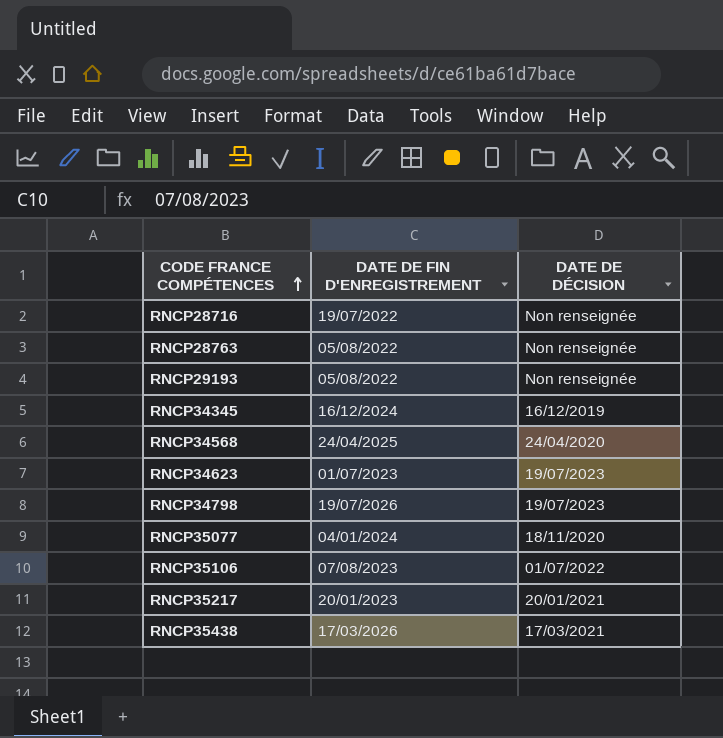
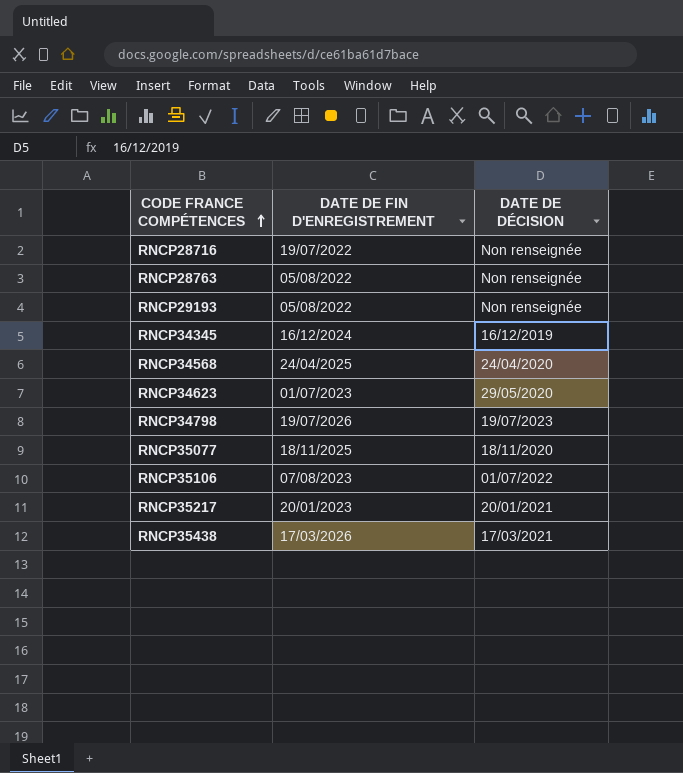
RNCP34623 | DATE DE DÉCISION: 19/07/2023 -> 29/05/2020
RNCP35077 | DATE DE FIN D'ENREGISTREMENT: 04/01/2024 -> 18/11/2025

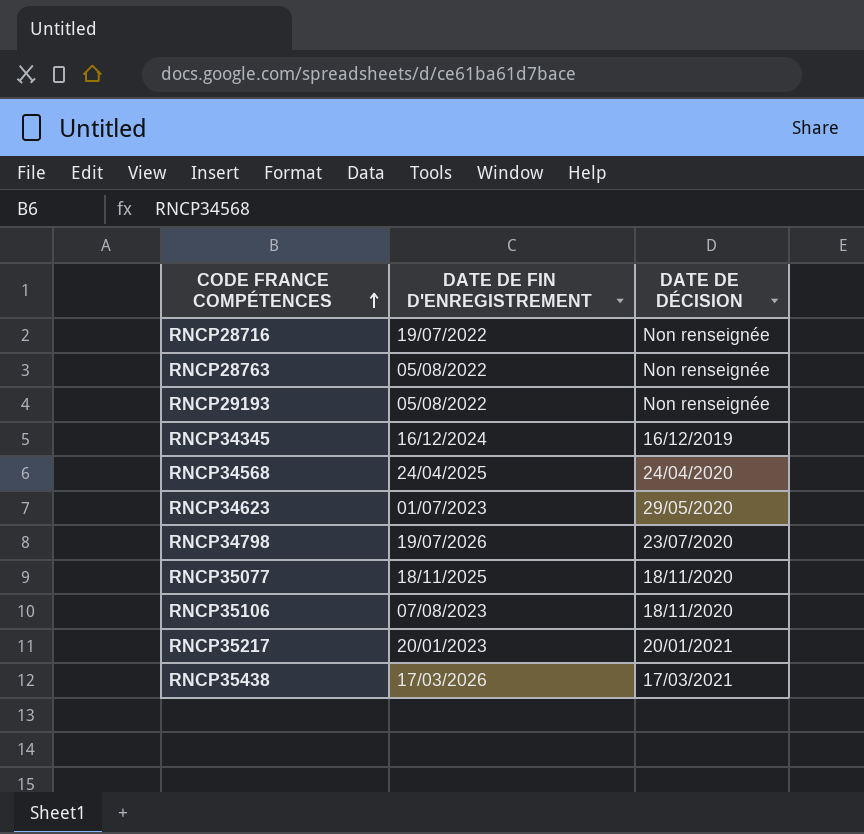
RNCP34798 | DATE DE DÉCISION: 19/07/2023 -> 23/07/2020
RNCP35106 | DATE DE DÉCISION: 01/07/2022 -> 18/11/2020

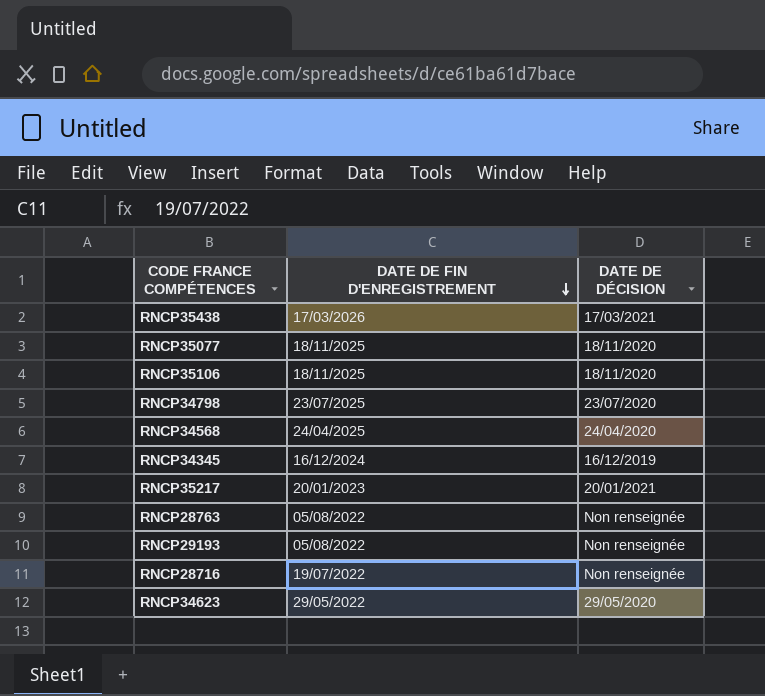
row order: CODE FRANCE COMPÉTENCES ascending -> DATE DE FIN D'ENREGISTREMENT descending
RNCP35106 | DATE DE FIN D'ENREGISTREMENT: 07/08/2023 -> 18/11/2025
RNCP34798 | DATE DE FIN D'ENREGISTREMENT: 19/07/2026 -> 23/07/2025
RNCP34623 | DATE DE FIN D'ENREGISTREMENT: 01/07/2023 -> 29/05/2022

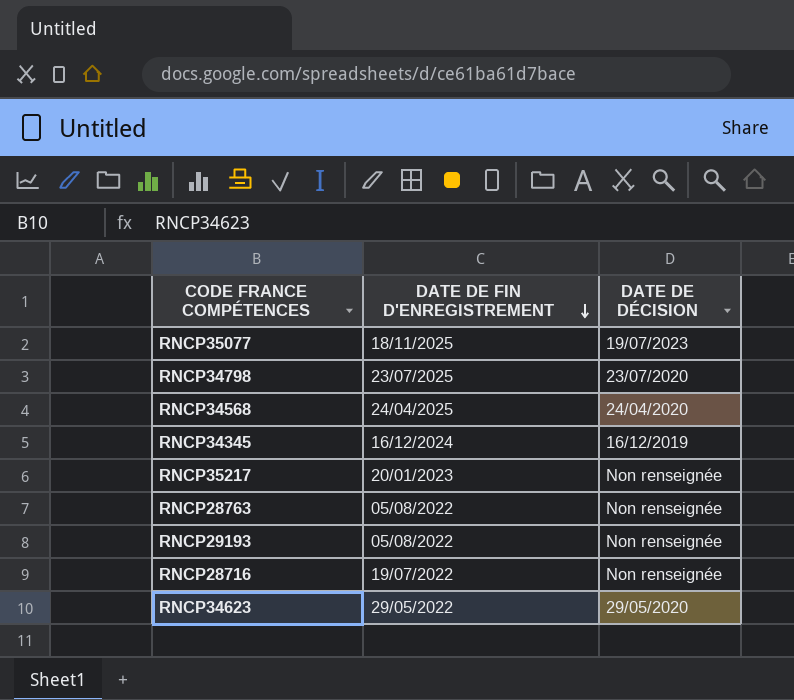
row RNCP35438: 17/03/2026 | 17/03/2021 -> none
row RNCP35106: 18/11/2025 | 18/11/2020 -> none
RNCP35077 | DATE DE DÉCISION: 18/11/2020 -> 19/07/2023
RNCP35217 | DATE DE DÉCISION: 20/01/2021 -> Non renseignée

